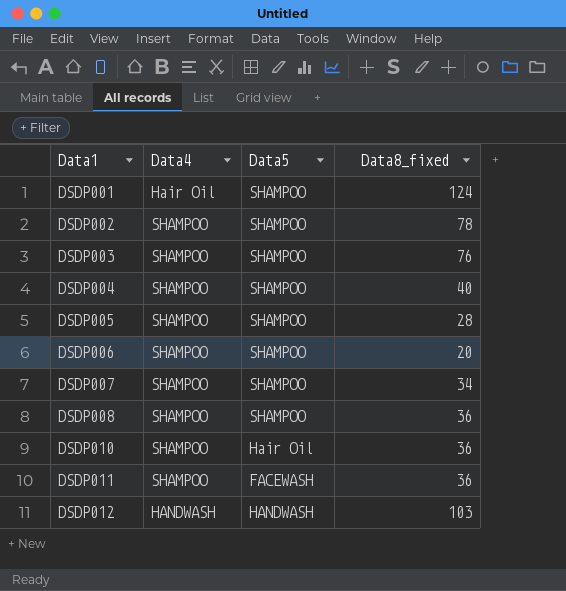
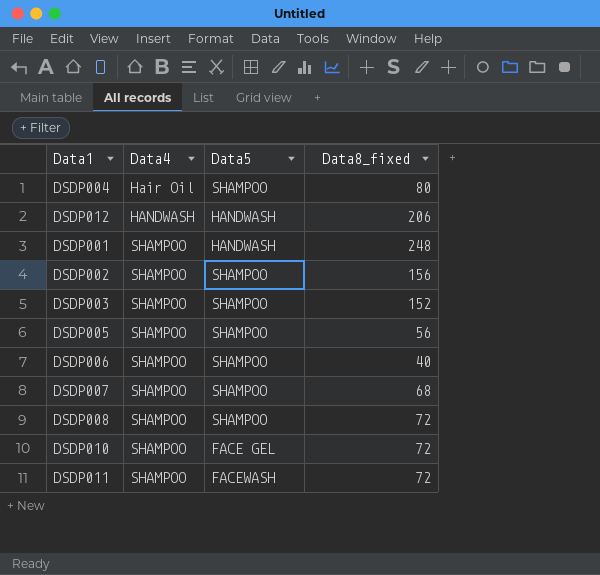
row order: Data1 ascending -> Data4 ascending
DSDP004 | Data4: SHAMPOO -> Hair Oil
DSDP004 | Data8_fixed: 40 -> 80
DSDP012 | Data8_fixed: 103 -> 206
DSDP001 | Data4: Hair Oil -> SHAMPOO
DSDP001 | Data5: SHAMPOO -> HANDWASH
DSDP001 | Data8_fixed: 124 -> 248
DSDP002 | Data8_fixed: 78 -> 156
DSDP003 | Data8_fixed: 76 -> 152
DSDP005 | Data8_fixed: 28 -> 56
DSDP006 | Data8_fixed: 20 -> 40
DSDP007 | Data8_fixed: 34 -> 68
DSDP008 | Data8_fixed: 36 -> 72
DSDP010 | Data5: Hair Oil -> FACE GEL
DSDP010 | Data8_fixed: 36 -> 72
DSDP011 | Data8_fixed: 36 -> 72

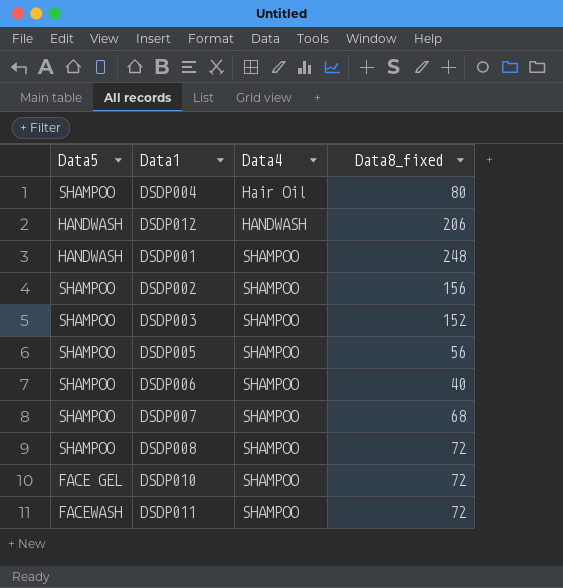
column Data5 | position: 3 -> 1

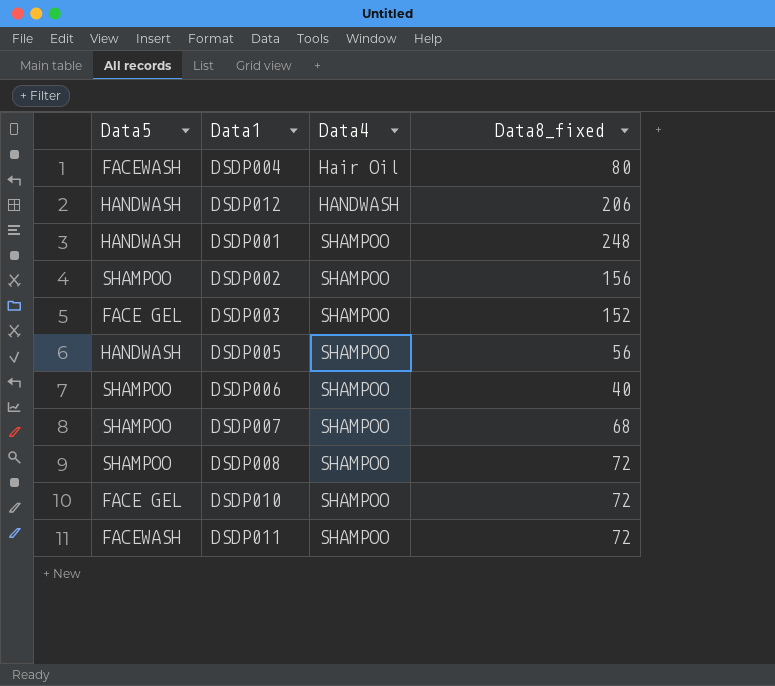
DSDP004 | Data5: SHAMPOO -> FACEWASH
DSDP003 | Data5: SHAMPOO -> FACE GEL
DSDP005 | Data5: SHAMPOO -> HANDWASH

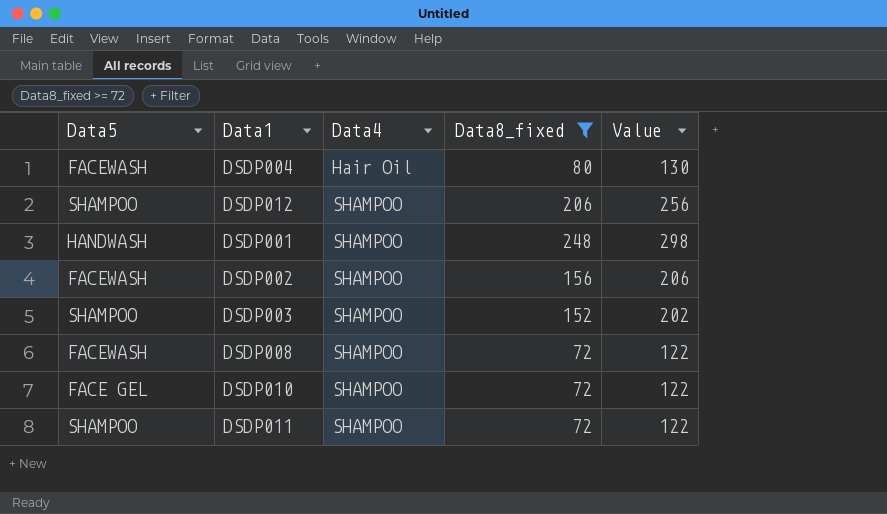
filter: none -> Data8_fixed >= 72
column Value | formula: none -> [Data8_fixed] + 50
DSDP012 | Data5: HANDWASH -> SHAMPOO
DSDP012 | Data4: HANDWASH -> SHAMPOO
DSDP002 | Data5: SHAMPOO -> FACEWASH
DSDP003 | Data5: FACE GEL -> SHAMPOO
DSDP008 | Data5: SHAMPOO -> FACEWASH
DSDP011 | Data5: FACEWASH -> SHAMPOO

